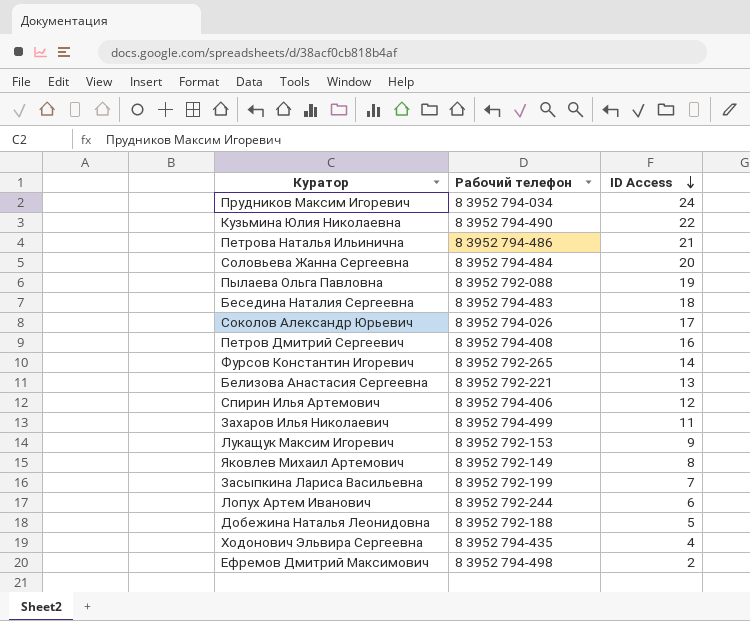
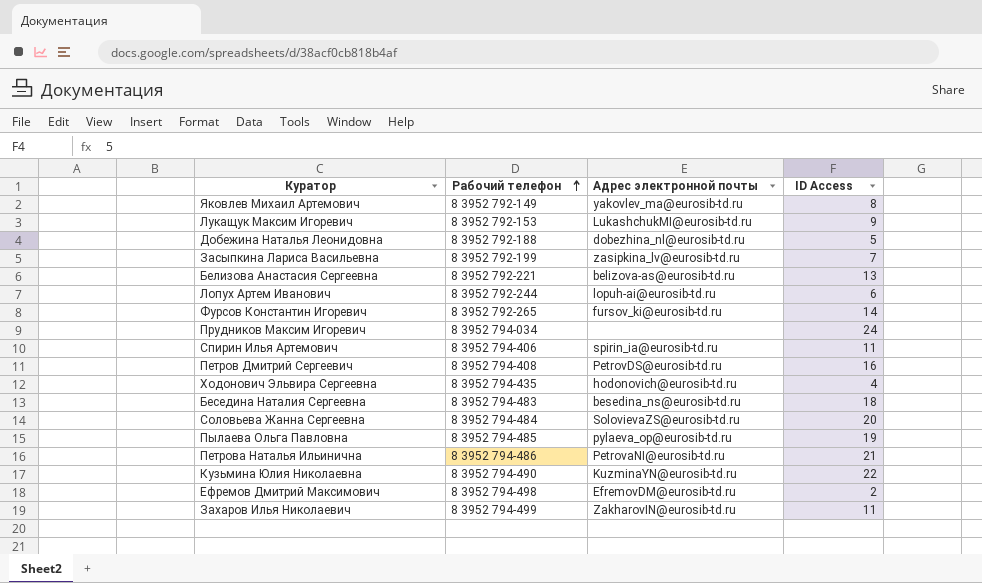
row order: ID Access descending -> Рабочий телефон ascending
column Адрес электронной почты | position: none -> 3
row Соколов Александр Юрьевич: 8 3952 794-026 | 17 -> none
Спирин Илья Артемович | ID Access: 12 -> 11
Пылаева Ольга Павловна | Рабочий телефон: 8 3952 792-088 -> 8 3952 794-485

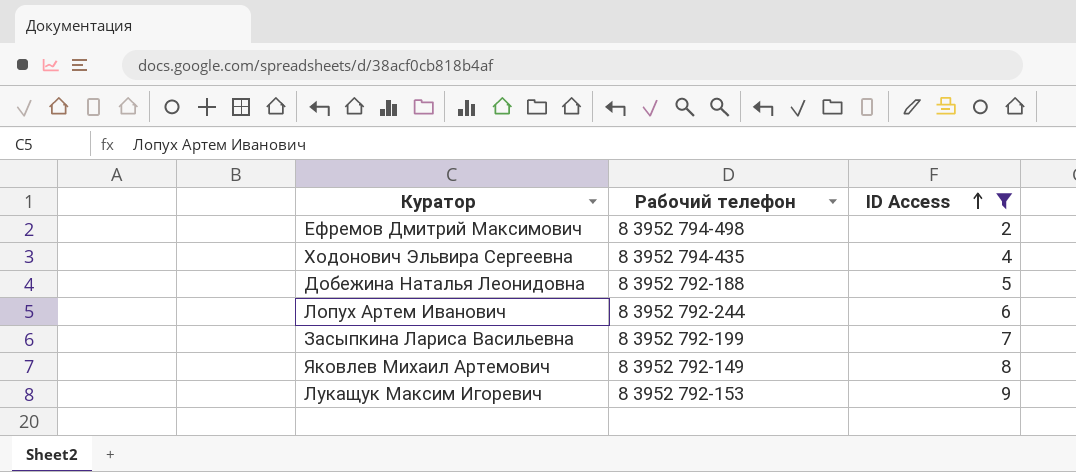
filter: none -> ID Access <= 9
row order: Рабочий телефон ascending -> ID Access ascending
column Адрес электронной почты | position: 3 -> none

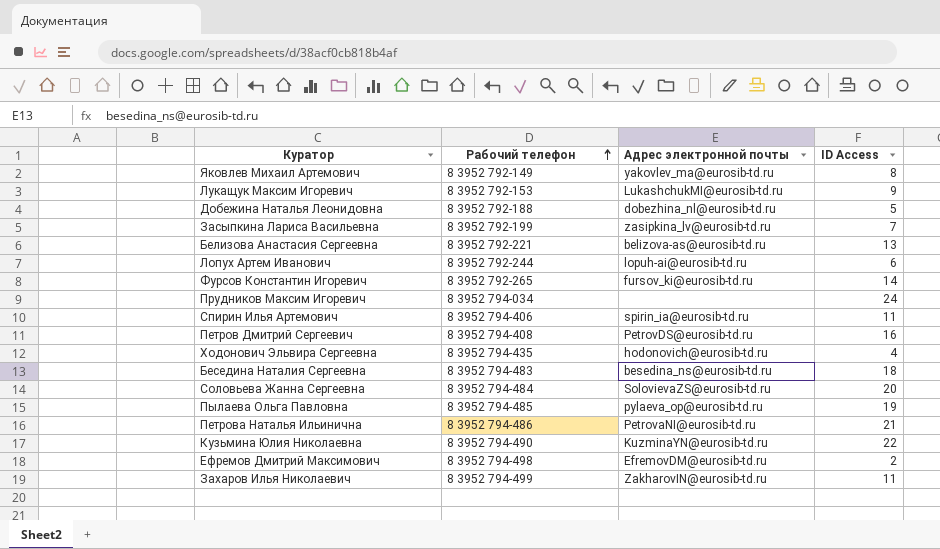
filter: ID Access <= 9 -> none
row order: ID Access ascending -> Рабочий телефон ascending
column Адрес электронной почты | position: none -> 3

